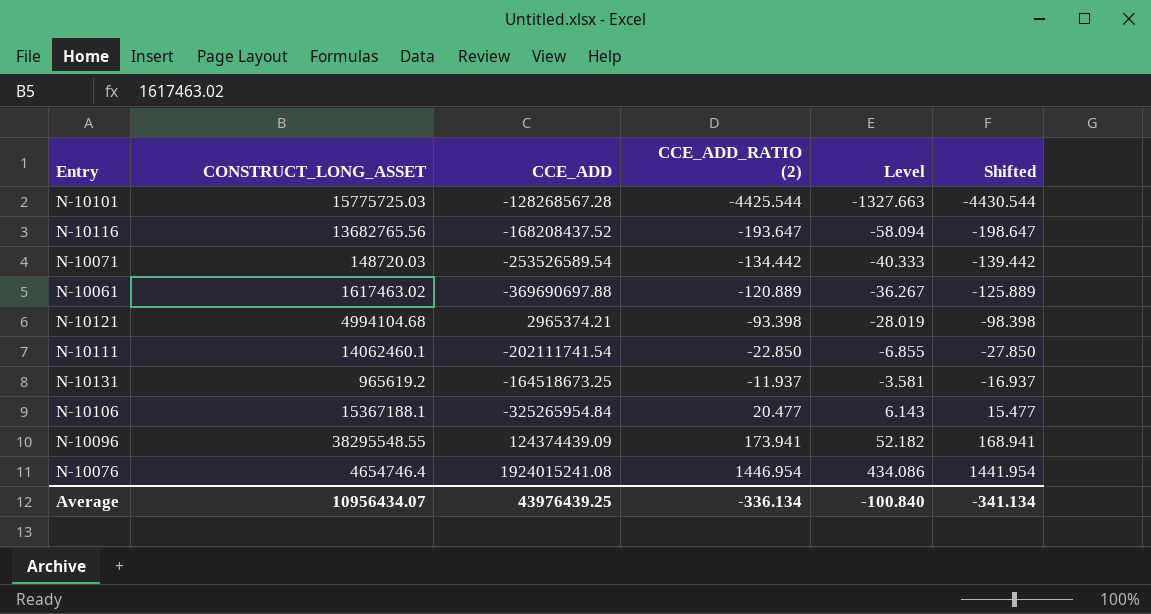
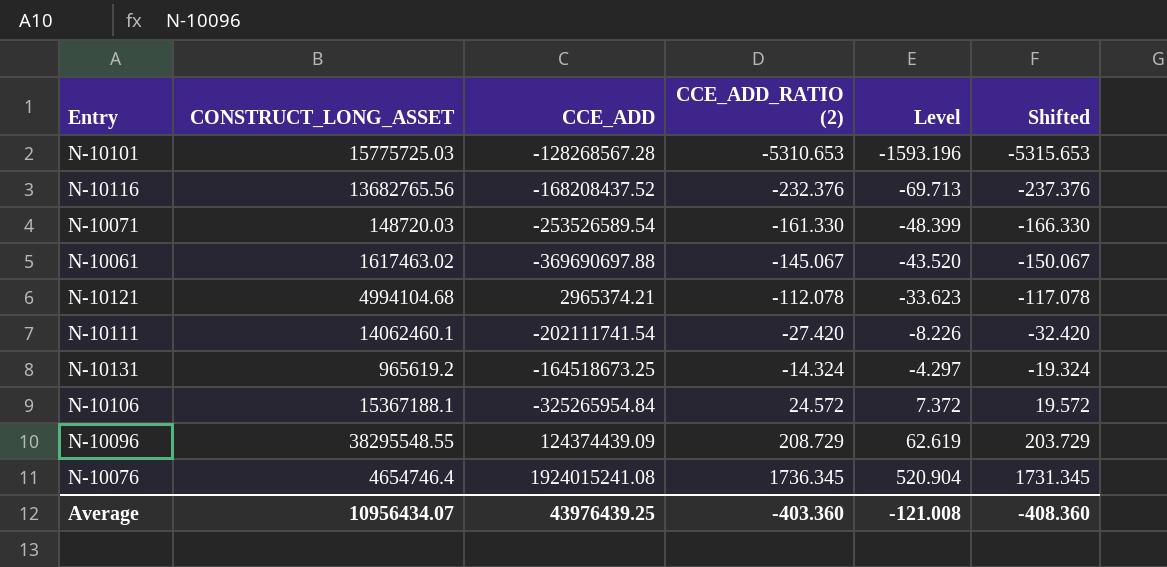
N-10101 | CCE_ADD_RATIO (2): -4425.544 -> -5310.653
N-10101 | Level: -1327.663 -> -1593.196
N-10101 | Shifted: -4430.544 -> -5315.653
N-10116 | CCE_ADD_RATIO (2): -193.647 -> -232.376
N-10116 | Level: -58.094 -> -69.713
N-10116 | Shifted: -198.647 -> -237.376
N-10071 | CCE_ADD_RATIO (2): -134.442 -> -161.330
N-10071 | Level: -40.333 -> -48.399
N-10071 | Shifted: -139.442 -> -166.330
N-10061 | CCE_ADD_RATIO (2): -120.889 -> -145.067
N-10061 | Level: -36.267 -> -43.520
N-10061 | Shifted: -125.889 -> -150.067
N-10121 | CCE_ADD_RATIO (2): -93.398 -> -112.078
N-10121 | Level: -28.019 -> -33.623
N-10121 | Shifted: -98.398 -> -117.078
N-10111 | CCE_ADD_RATIO (2): -22.850 -> -27.420
N-10111 | Level: -6.855 -> -8.226
N-10111 | Shifted: -27.850 -> -32.420
N-10131 | CCE_ADD_RATIO (2): -11.937 -> -14.324
N-10131 | Level: -3.581 -> -4.297
N-10131 | Shifted: -16.937 -> -19.324
N-10106 | CCE_ADD_RATIO (2): 20.477 -> 24.572
N-10106 | Level: 6.143 -> 7.372
N-10106 | Shifted: 15.477 -> 19.572
N-10096 | CCE_ADD_RATIO (2): 173.941 -> 208.729
N-10096 | Level: 52.182 -> 62.619
N-10096 | Shifted: 168.941 -> 203.729
N-10076 | CCE_ADD_RATIO (2): 1446.954 -> 1736.345
N-10076 | Level: 434.086 -> 520.904
N-10076 | Shifted: 1441.954 -> 1731.345
Average | CCE_ADD_RATIO (2): -336.134 -> -403.360
Average | Level: -100.840 -> -121.008
Average | Shifted: -341.134 -> -408.360

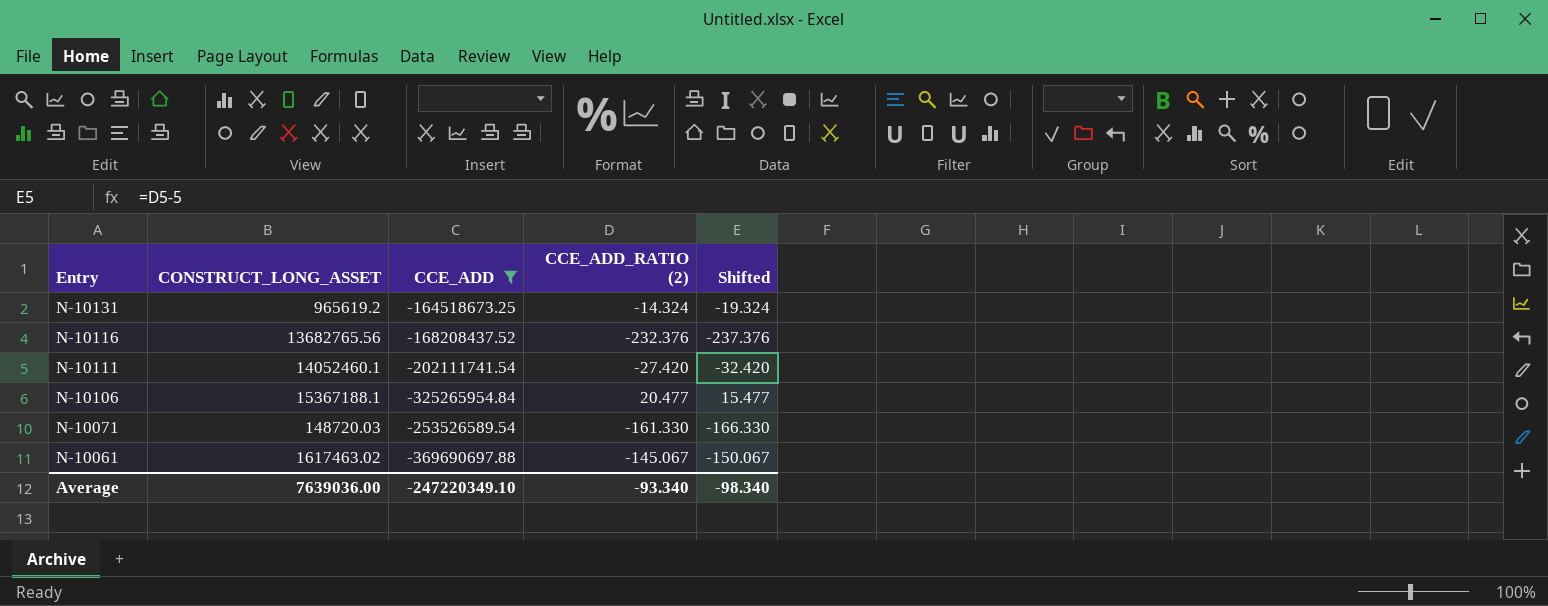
filter: none -> CCE_ADD <= -164518673.25
row order: CCE_ADD_RATIO (2) ascending -> Entry descending
column Level | formula: [CCE_ADD_RATIO (2)] * 0.3 -> none
N-10111 | CONSTRUCT_LONG_ASSET: 14062460.1 -> 14052460.1
N-10106 | CCE_ADD_RATIO (2): 24.572 -> 20.477
N-10106 | Shifted: 19.572 -> 15.477
Average | CONSTRUCT_LONG_ASSET: 10956434.07 -> 7639036.00
Average | CCE_ADD: 43976439.25 -> -247220349.10
Average | CCE_ADD_RATIO (2): -403.360 -> -93.340
Average | Shifted: -408.360 -> -98.340

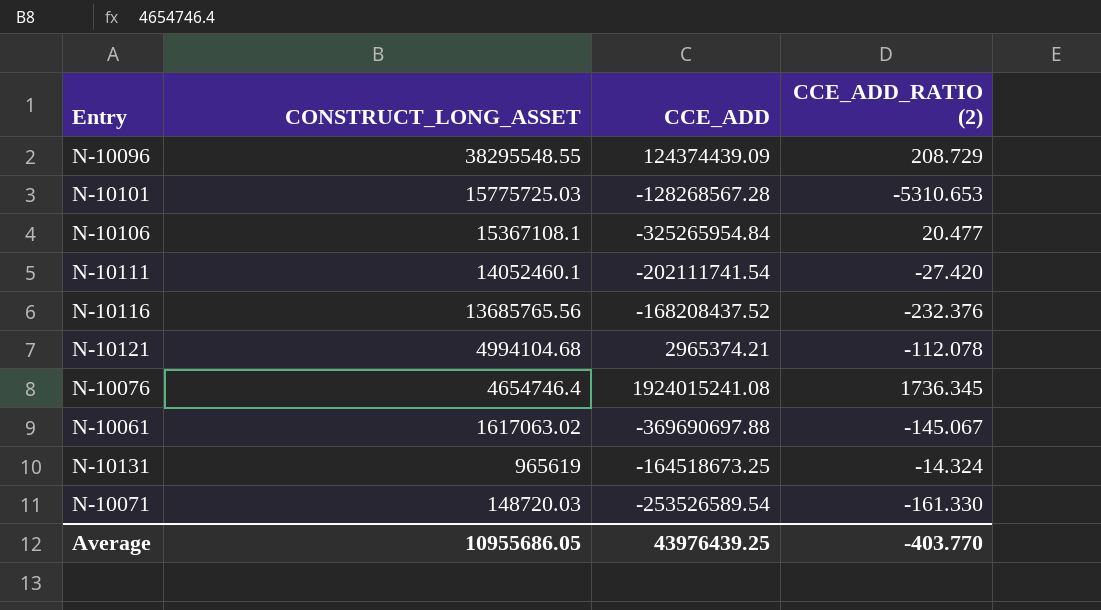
filter: CCE_ADD <= -164518673.25 -> none
row order: Entry descending -> CONSTRUCT_LONG_ASSET descending
column Shifted | formula: [CCE_ADD_RATIO (2)] - 5 -> none
N-10106 | CONSTRUCT_LONG_ASSET: 15367188.1 -> 15367108.1
N-10116 | CONSTRUCT_LONG_ASSET: 13682765.56 -> 13685765.56
N-10061 | CONSTRUCT_LONG_ASSET: 1617463.02 -> 1617063.02
N-10131 | CONSTRUCT_LONG_ASSET: 965619.2 -> 965619
Average | CONSTRUCT_LONG_ASSET: 7639036.00 -> 10955686.05
Average | CCE_ADD: -247220349.10 -> 43976439.25
Average | CCE_ADD_RATIO (2): -93.340 -> -403.770

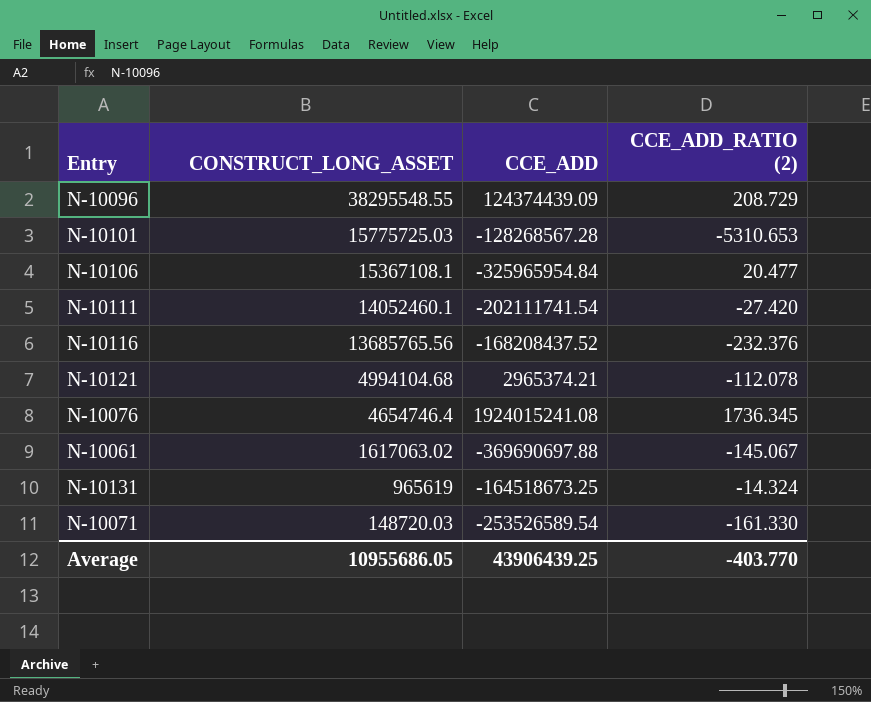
N-10106 | CCE_ADD: -325265954.84 -> -325965954.84
Average | CCE_ADD: 43976439.25 -> 43906439.25

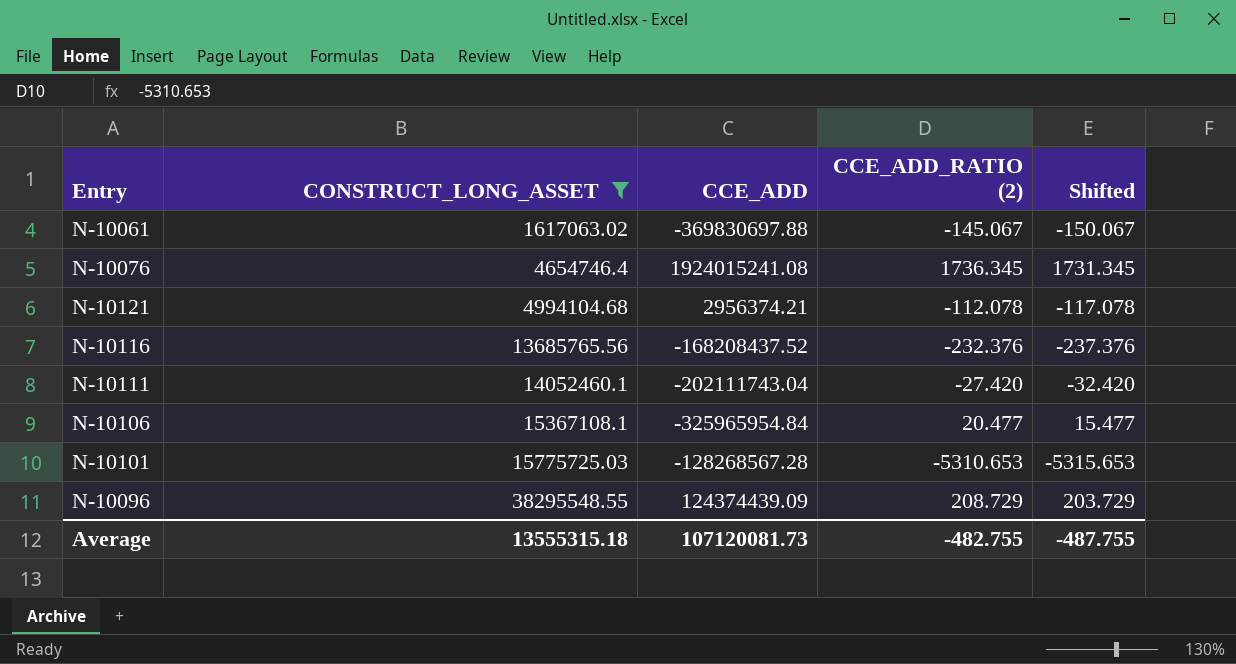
filter: none -> CONSTRUCT_LONG_ASSET >= 1617063.02
row order: CONSTRUCT_LONG_ASSET descending -> CONSTRUCT_LONG_ASSET ascending
column Shifted | formula: none -> [CCE_ADD_RATIO (2)] - 5
N-10061 | CCE_ADD: -369690697.88 -> -369830697.88
N-10121 | CCE_ADD: 2965374.21 -> 2956374.21
N-10111 | CCE_ADD: -202111741.54 -> -202111743.04
Average | CONSTRUCT_LONG_ASSET: 10955686.05 -> 13555315.18
Average | CCE_ADD: 43906439.25 -> 107120081.73
Average | CCE_ADD_RATIO (2): -403.770 -> -482.755

